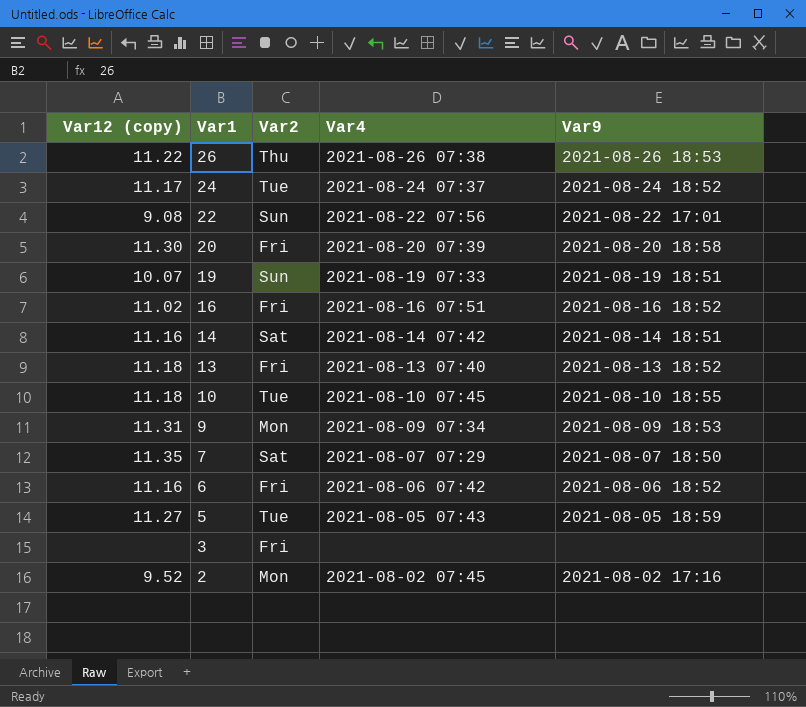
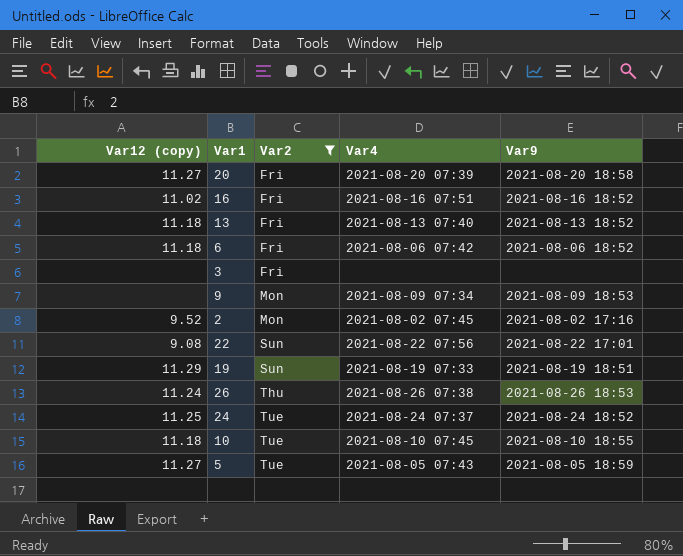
filter: none -> Var2 != Sat
row order: Var1 descending -> Var2 ascending
20 | Var12 (copy): 11.30 -> 11.27
6 | Var12 (copy): 11.16 -> 11.18
9 | Var12 (copy): 11.31 -> none
19 | Var12 (copy): 10.07 -> 11.29
26 | Var12 (copy): 11.22 -> 11.24
24 | Var12 (copy): 11.17 -> 11.25

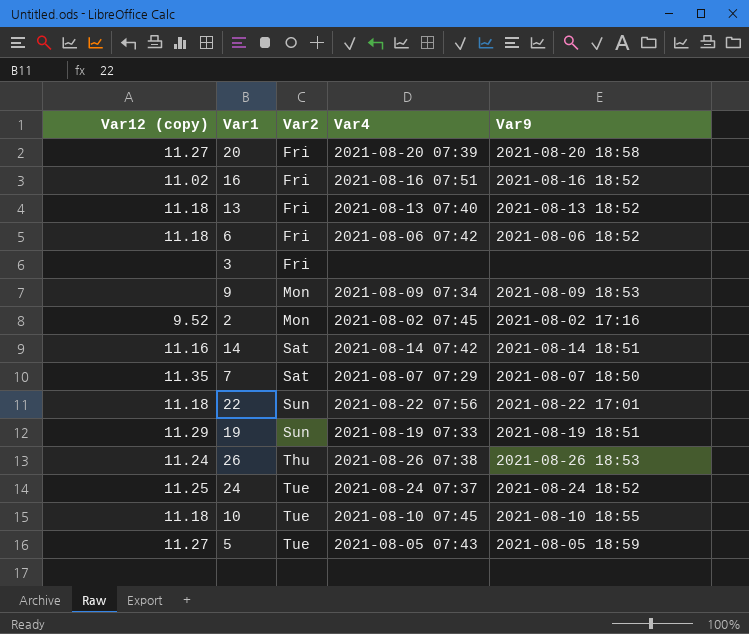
filter: Var2 != Sat -> none
22 | Var12 (copy): 9.08 -> 11.18

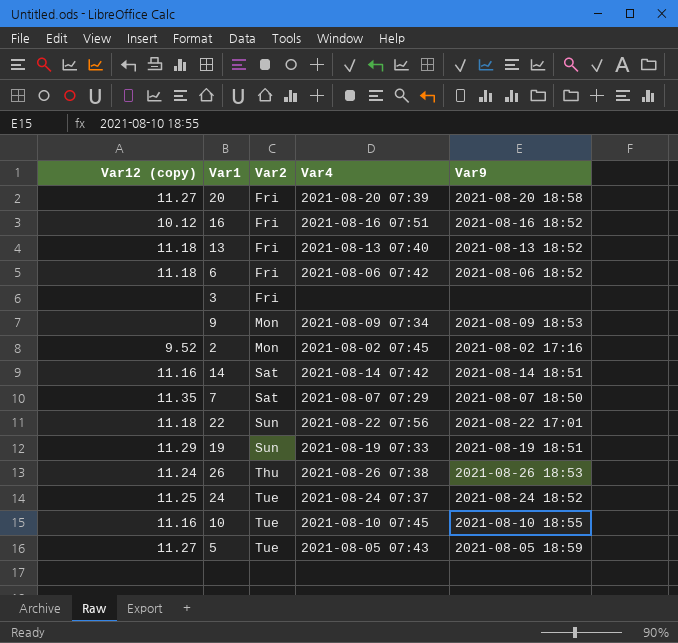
16 | Var12 (copy): 11.02 -> 10.12
10 | Var12 (copy): 11.18 -> 11.16

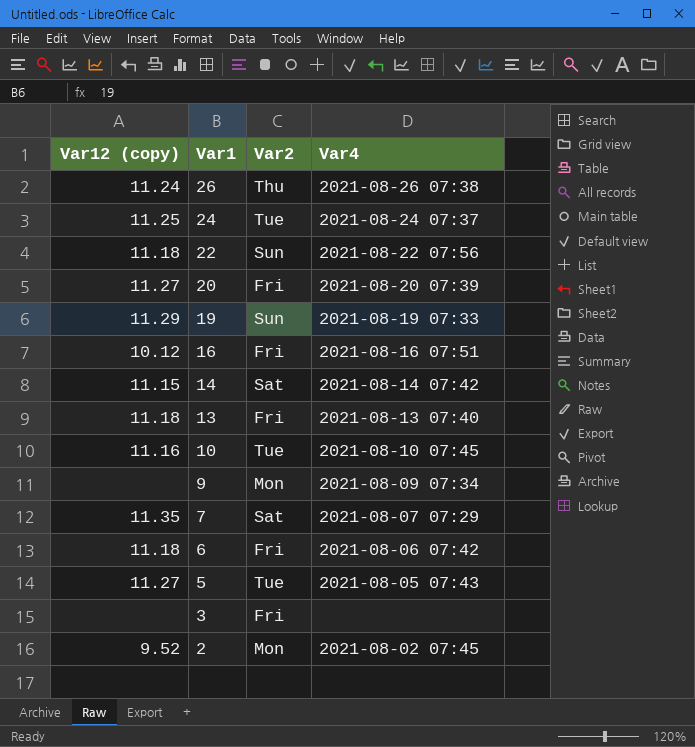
row order: Var2 ascending -> Var1 descending
column Var9 | position: 5 -> none
14 | Var12 (copy): 11.16 -> 11.15

